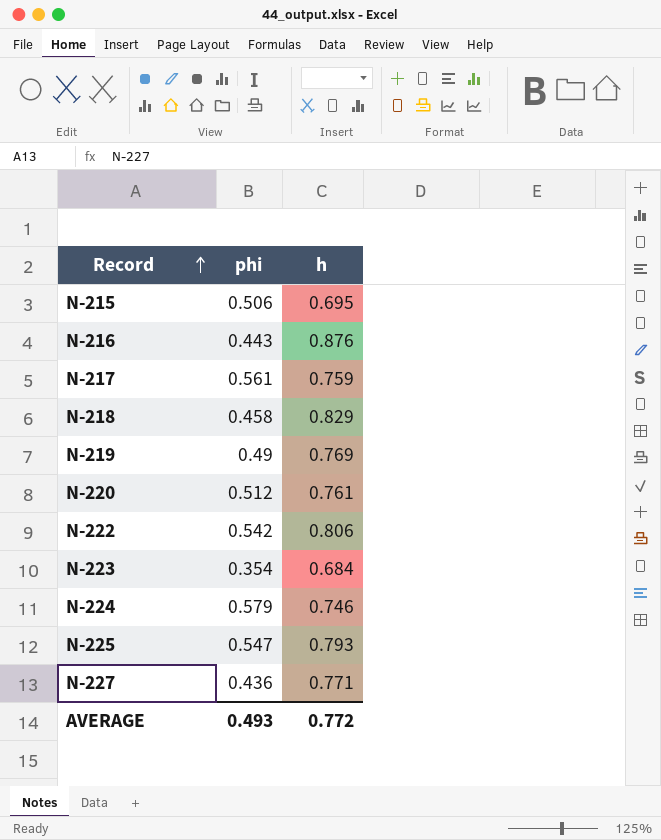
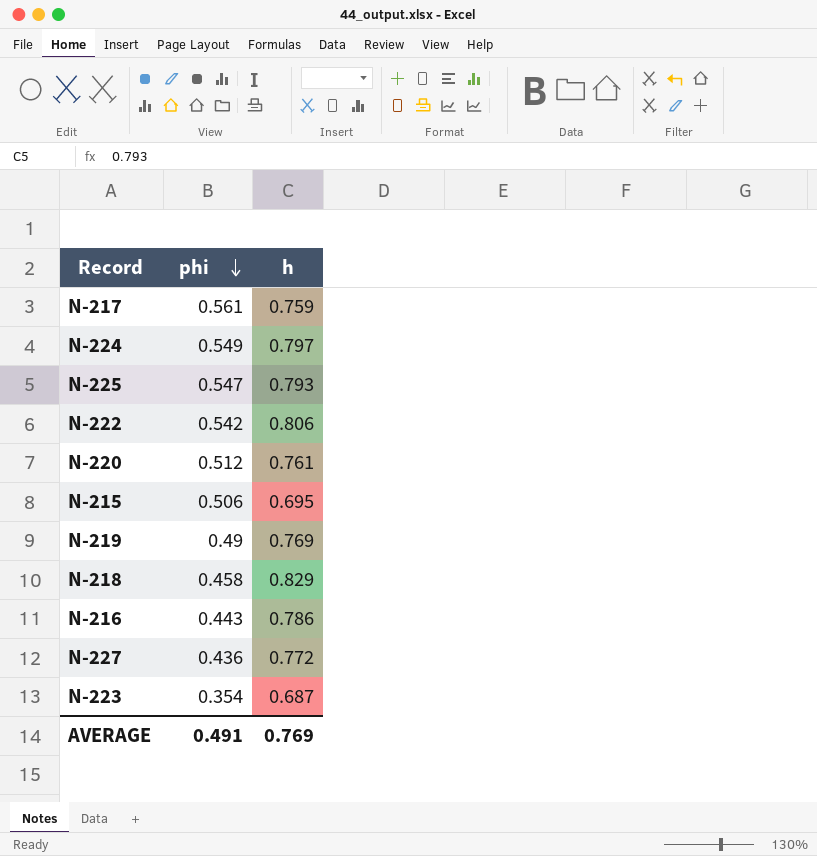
row order: Record ascending -> phi descending
N-224 | phi: 0.579 -> 0.549
N-224 | h: 0.746 -> 0.797
N-216 | h: 0.876 -> 0.786
N-227 | h: 0.771 -> 0.772
N-223 | h: 0.684 -> 0.687
AVERAGE | phi: 0.493 -> 0.491
AVERAGE | h: 0.772 -> 0.769

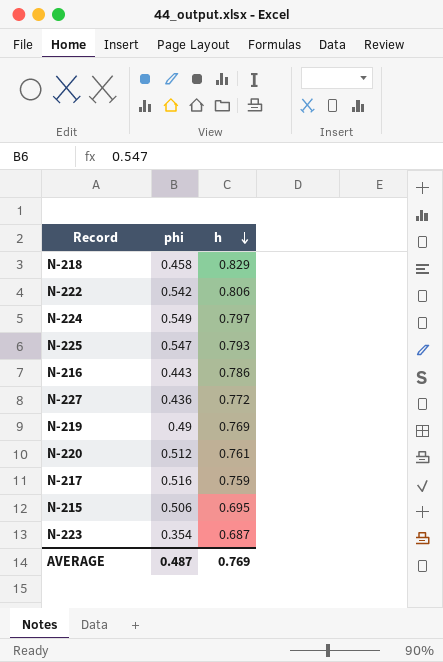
row order: phi descending -> h descending
N-217 | phi: 0.561 -> 0.516
AVERAGE | phi: 0.491 -> 0.487

